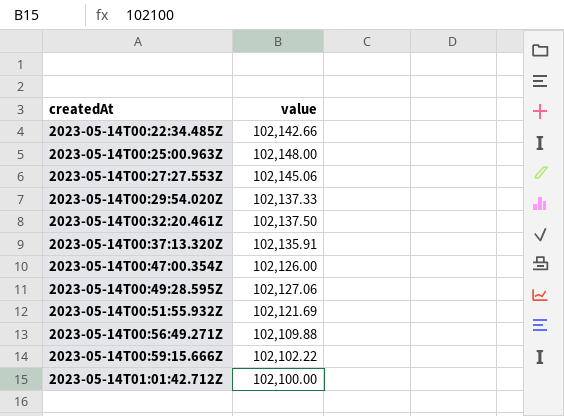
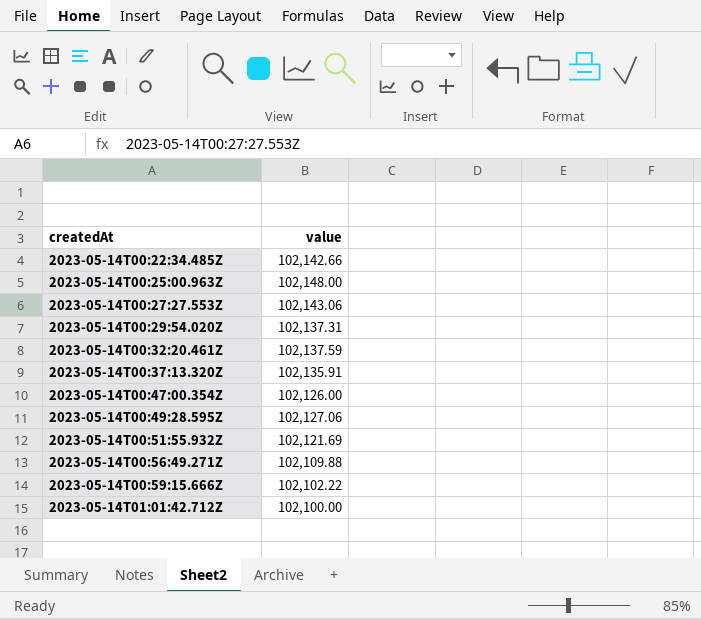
2023-05-14T00:27:27.553Z | value: 102,145.06 -> 102,143.06
2023-05-14T00:29:54.020Z | value: 102,137.33 -> 102,137.31
2023-05-14T00:32:20.461Z | value: 102,137.50 -> 102,137.59

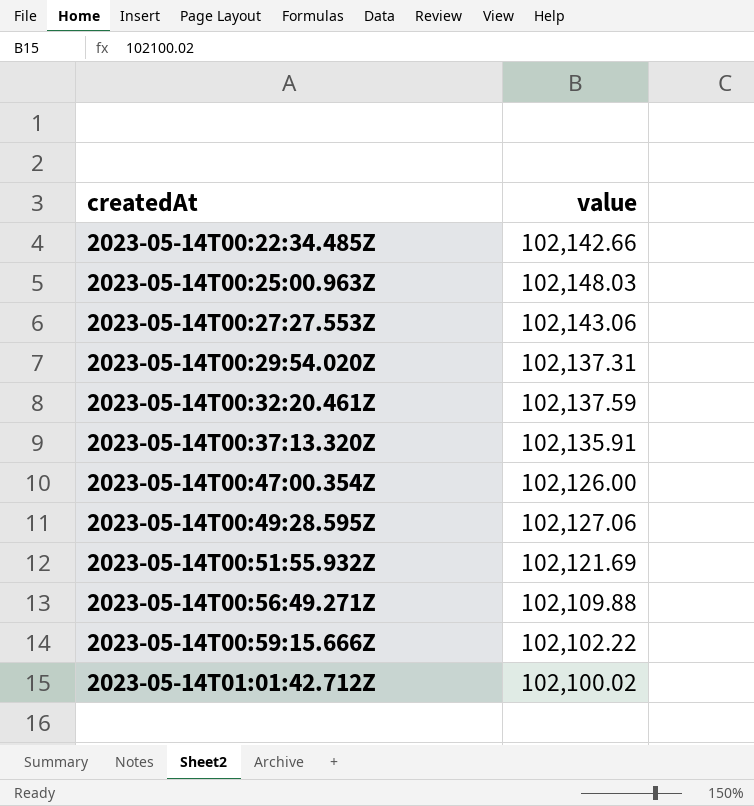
2023-05-14T00:25:00.963Z | value: 102,148.00 -> 102,148.03
2023-05-14T01:01:42.712Z | value: 102,100.00 -> 102,100.02

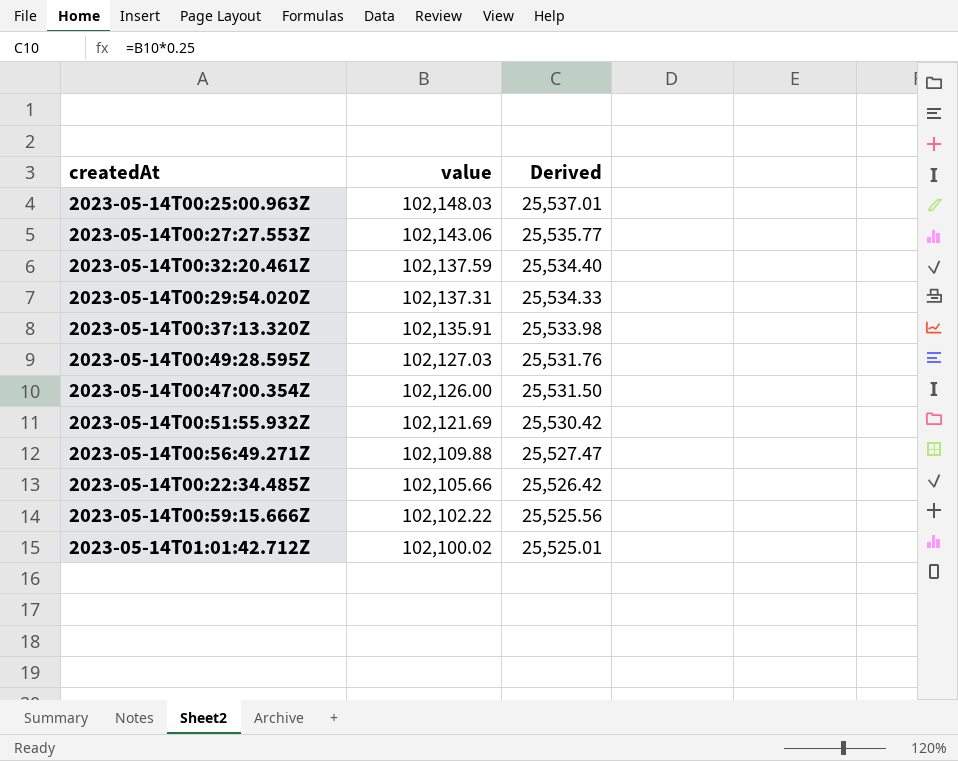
row order: createdAt ascending -> value descending
column Derived | formula: none -> [value] * 0.25
2023-05-14T00:49:28.595Z | value: 102,127.06 -> 102,127.03
2023-05-14T00:22:34.485Z | value: 102,142.66 -> 102,105.66

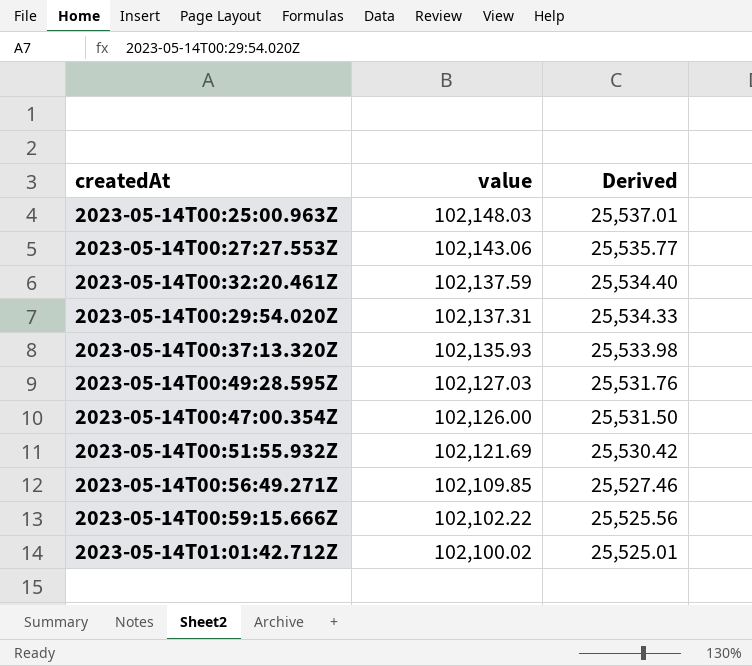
row 2023-05-14T00:22:34.485Z: 102,105.66 | 25,526.42 -> none
2023-05-14T00:37:13.320Z | value: 102,135.91 -> 102,135.93
2023-05-14T00:56:49.271Z | value: 102,109.88 -> 102,109.85
2023-05-14T00:56:49.271Z | Derived: 25,527.47 -> 25,527.46

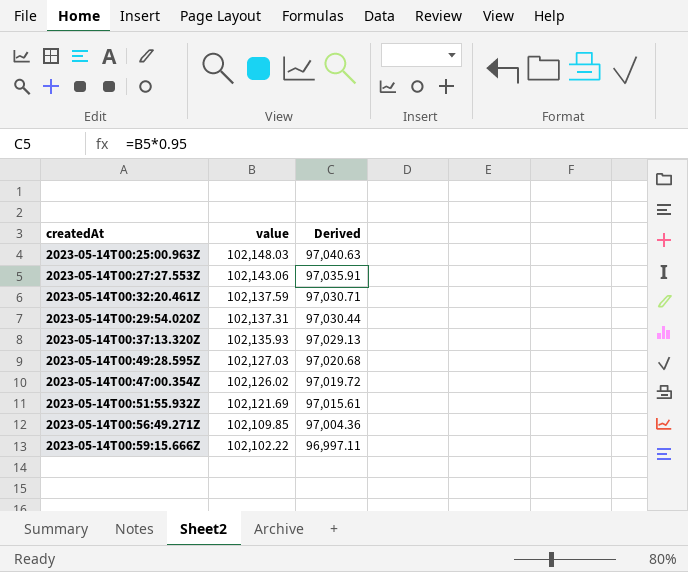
column Derived | formula: [value] * 0.25 -> [value] * 0.95
row 2023-05-14T01:01:42.712Z: 102,100.02 | 25,525.01 -> none
2023-05-14T00:47:00.354Z | value: 102,126.00 -> 102,126.02

